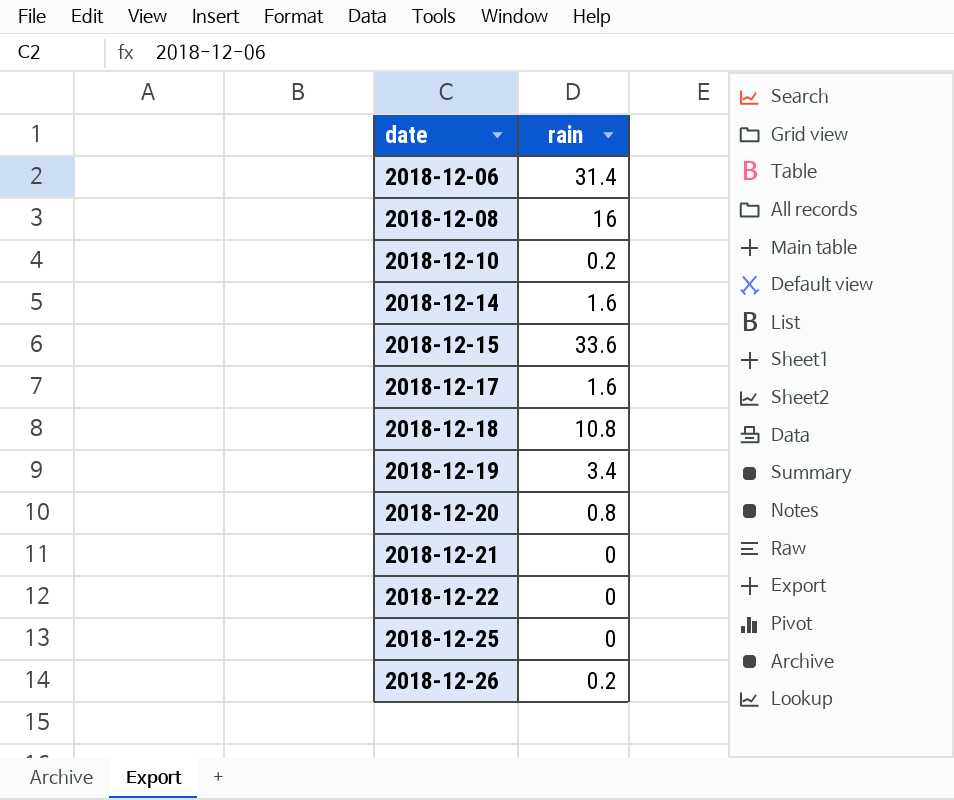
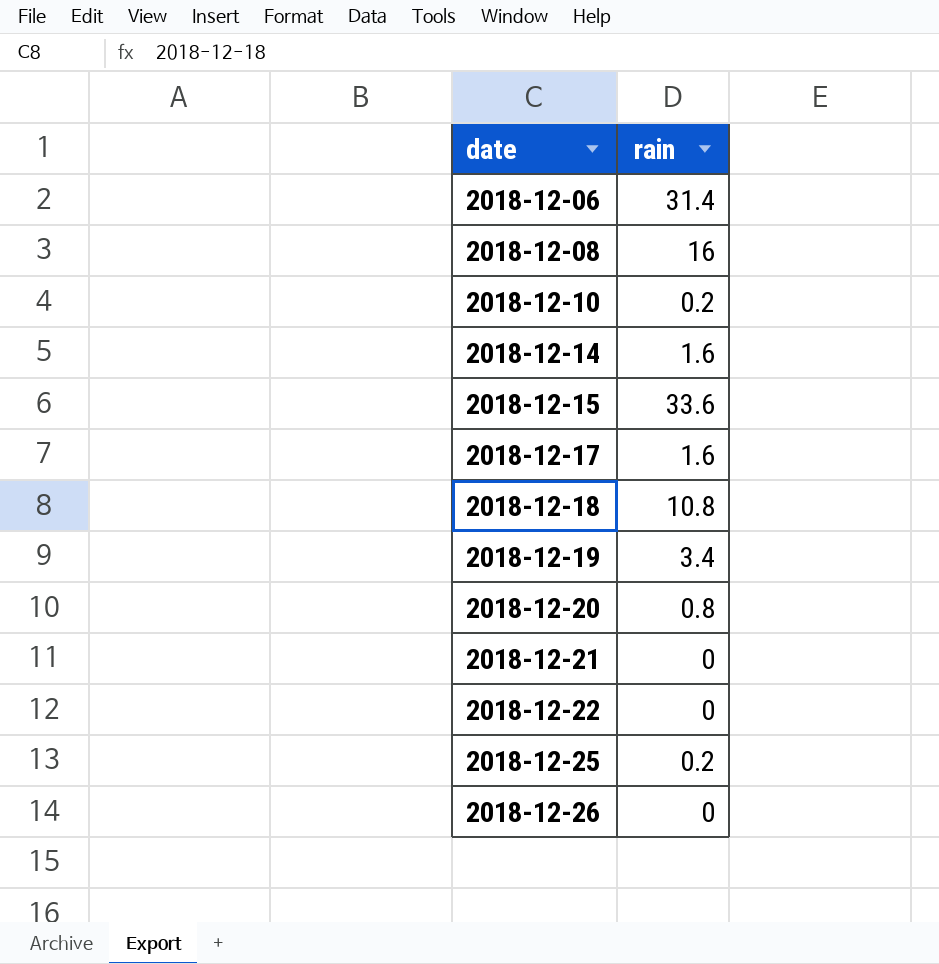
2018-12-25 | rain: 0 -> 0.2
2018-12-26 | rain: 0.2 -> 0

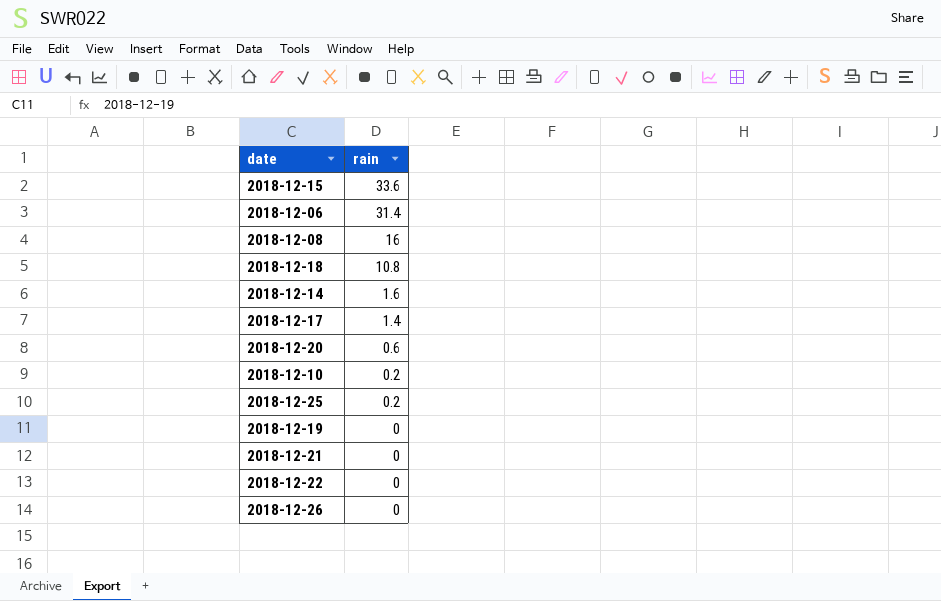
row order: date ascending -> rain descending
2018-12-17 | rain: 1.6 -> 1.4
2018-12-20 | rain: 0.8 -> 0.6
2018-12-19 | rain: 3.4 -> 0

